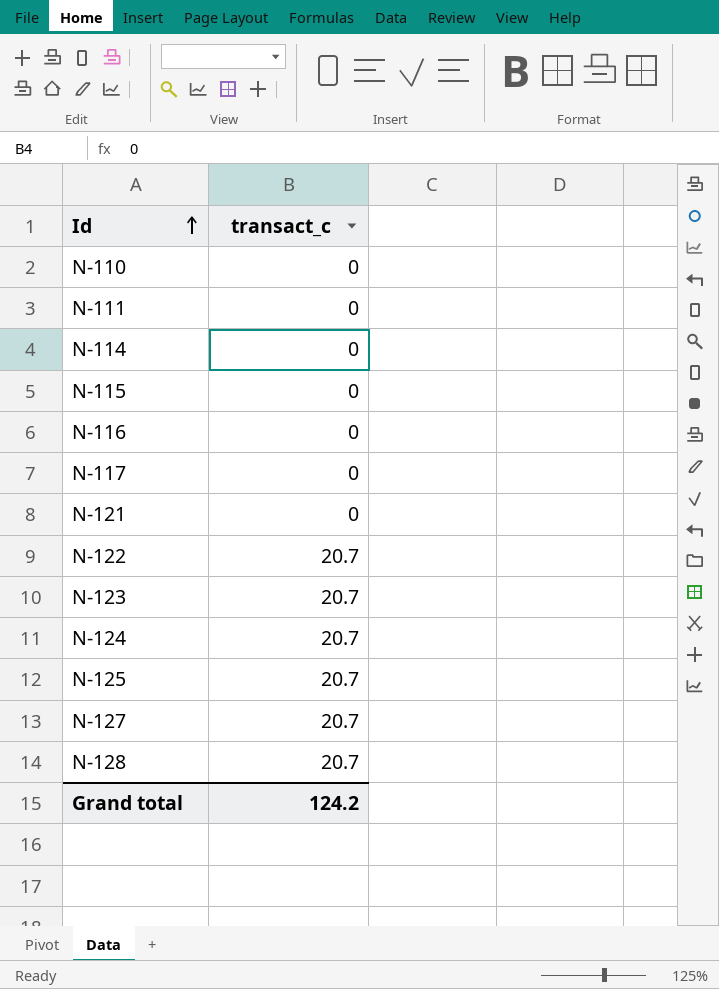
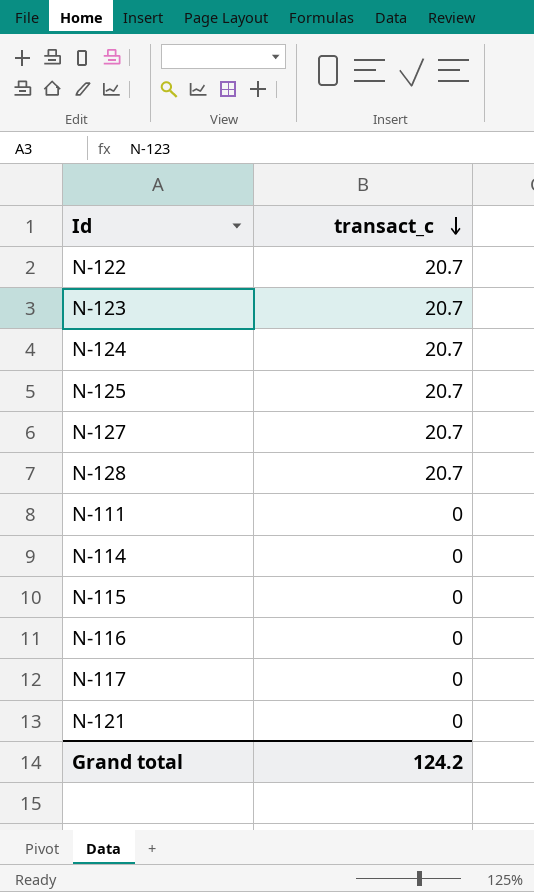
row order: Id ascending -> transact_c descending
row N-110: 0 -> none

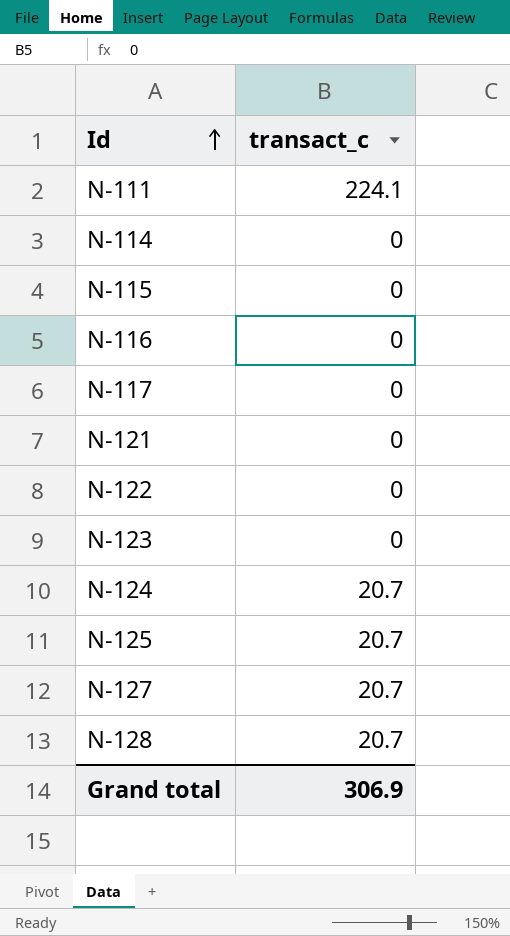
row order: transact_c descending -> Id ascending
N-111 | transact_c: 0 -> 224.1
N-122 | transact_c: 20.7 -> 0
N-123 | transact_c: 20.7 -> 0
Grand total | transact_c: 124.2 -> 306.9

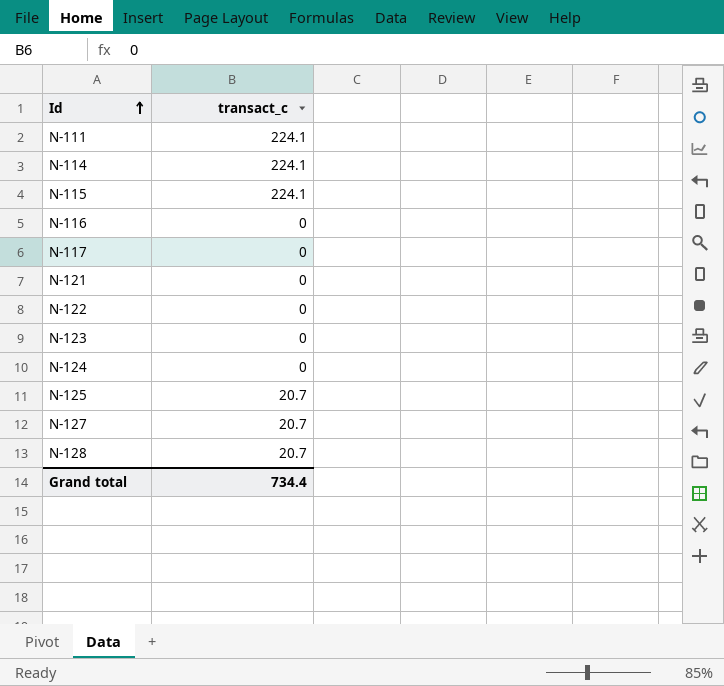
N-114 | transact_c: 0 -> 224.1
N-115 | transact_c: 0 -> 224.1
N-124 | transact_c: 20.7 -> 0
Grand total | transact_c: 306.9 -> 734.4

